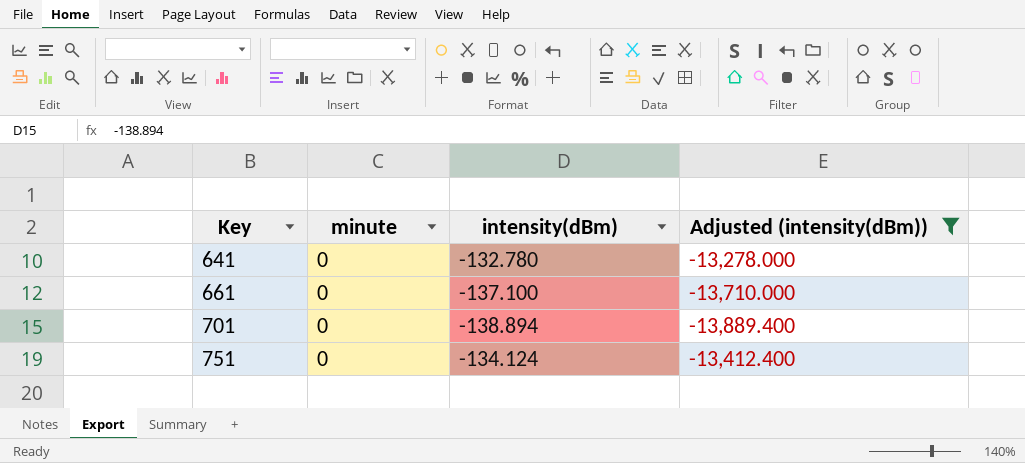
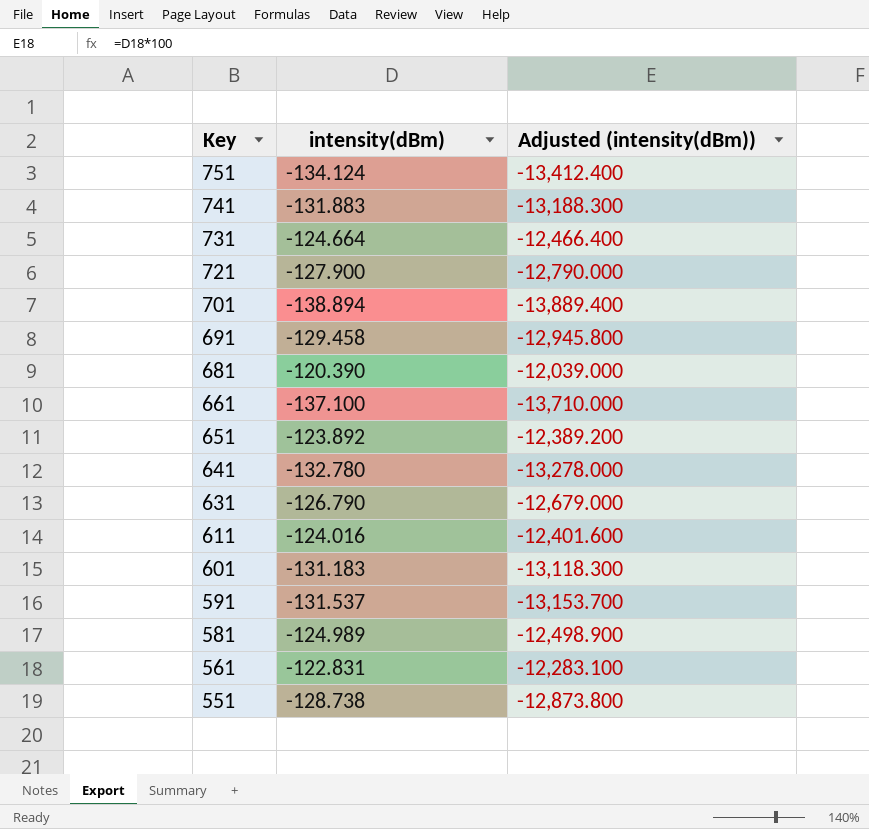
filter: Adjusted (intensity(dBm)) <= -13,278.000 -> none
row order: Key ascending -> Key descending
column minute | position: 2 -> none

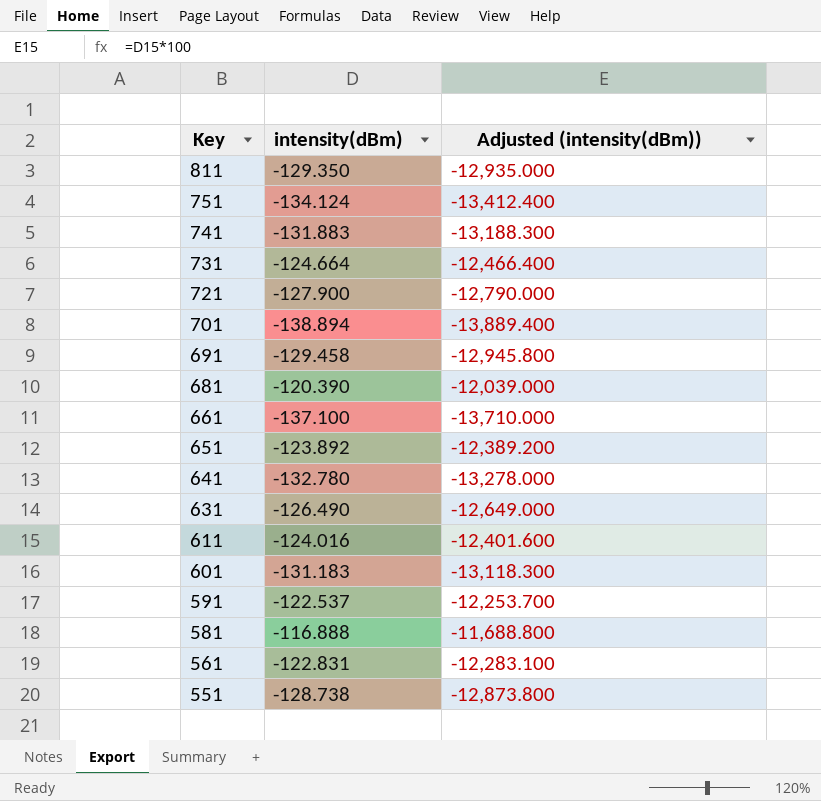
row 811: none -> -129.350 | -12,935.000
631 | intensity(dBm): -126.790 -> -126.490
631 | Adjusted (intensity(dBm)): -12,679.000 -> -12,649.000
591 | intensity(dBm): -131.537 -> -122.537
591 | Adjusted (intensity(dBm)): -13,153.700 -> -12,253.700
581 | intensity(dBm): -124.989 -> -116.888
581 | Adjusted (intensity(dBm)): -12,498.900 -> -11,688.800

